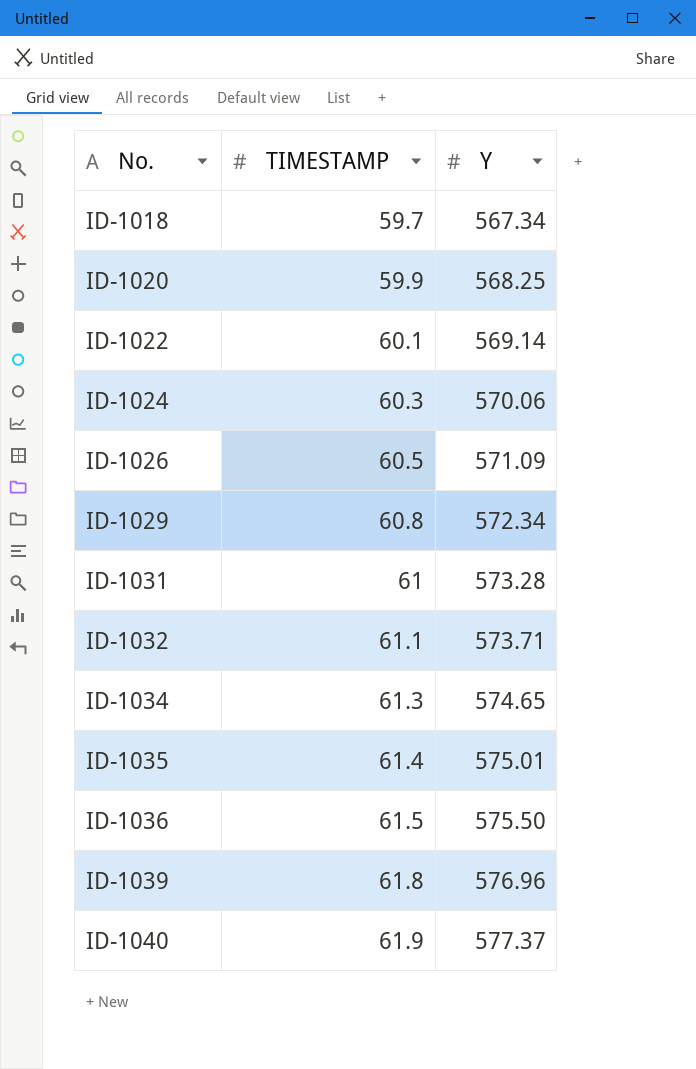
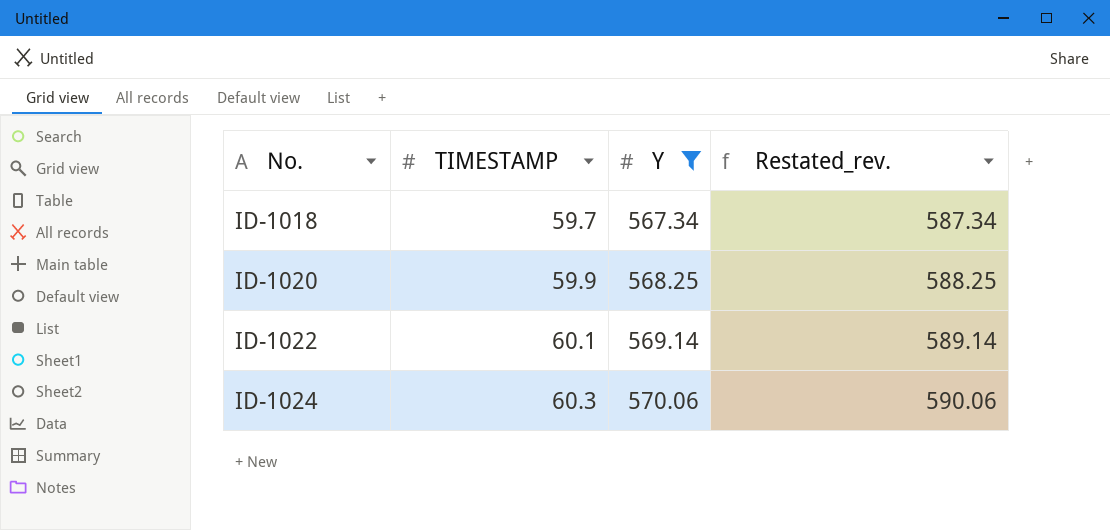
filter: none -> Y <= 570.06
column Restated_rev. | formula: none -> [Y] + 20

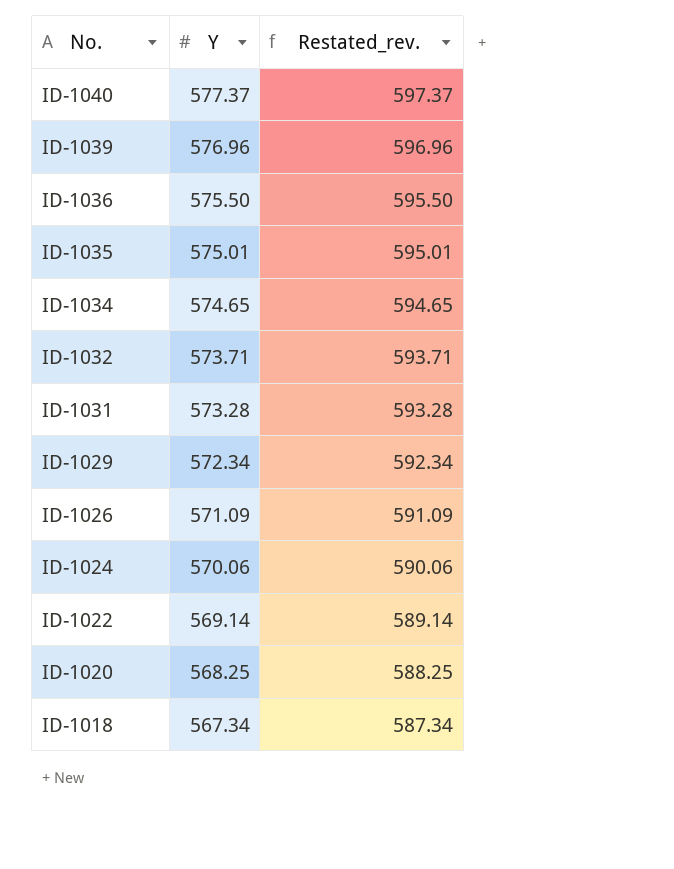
filter: Y <= 570.06 -> none
row order: No. ascending -> No. descending
column TIMESTAMP | position: 2 -> none

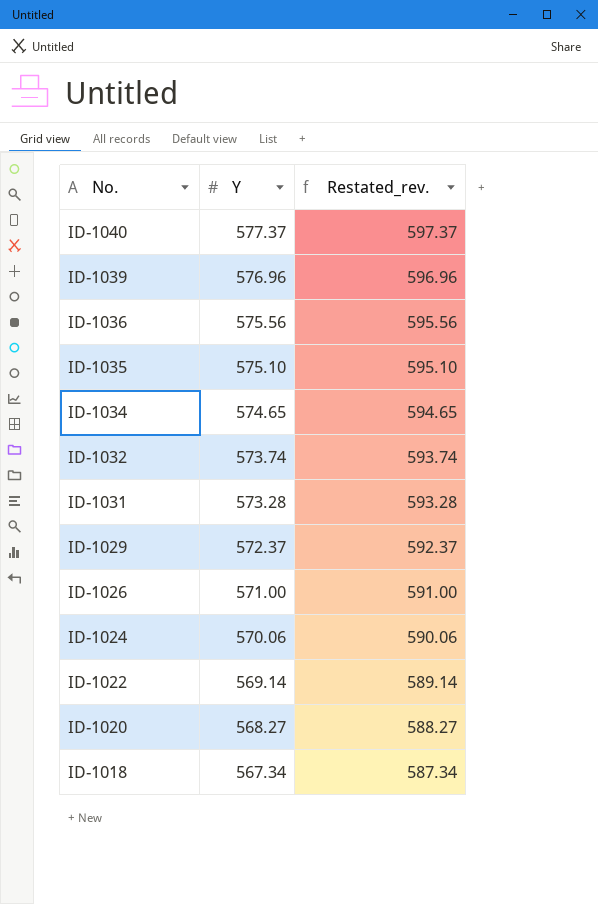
ID-1036 | Y: 575.50 -> 575.56
ID-1036 | Restated_rev.: 595.50 -> 595.56
ID-1035 | Y: 575.01 -> 575.10
ID-1035 | Restated_rev.: 595.01 -> 595.10
ID-1032 | Y: 573.71 -> 573.74
ID-1032 | Restated_rev.: 593.71 -> 593.74
ID-1029 | Y: 572.34 -> 572.37
ID-1029 | Restated_rev.: 592.34 -> 592.37
ID-1026 | Y: 571.09 -> 571.00
ID-1026 | Restated_rev.: 591.09 -> 591.00
ID-1020 | Y: 568.25 -> 568.27
ID-1020 | Restated_rev.: 588.25 -> 588.27

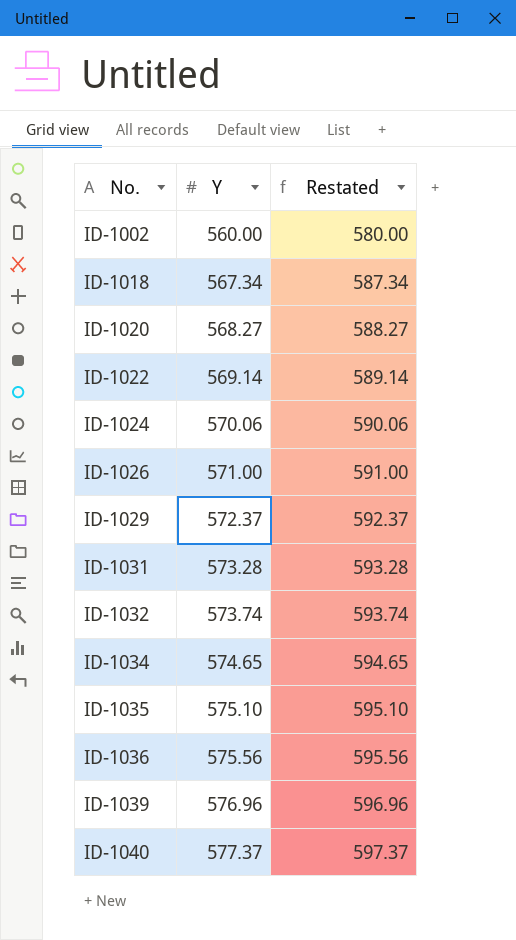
row order: No. descending -> No. ascending
column name: Restated_rev. -> Restated
row ID-1002: none -> 560.00 | 580.00

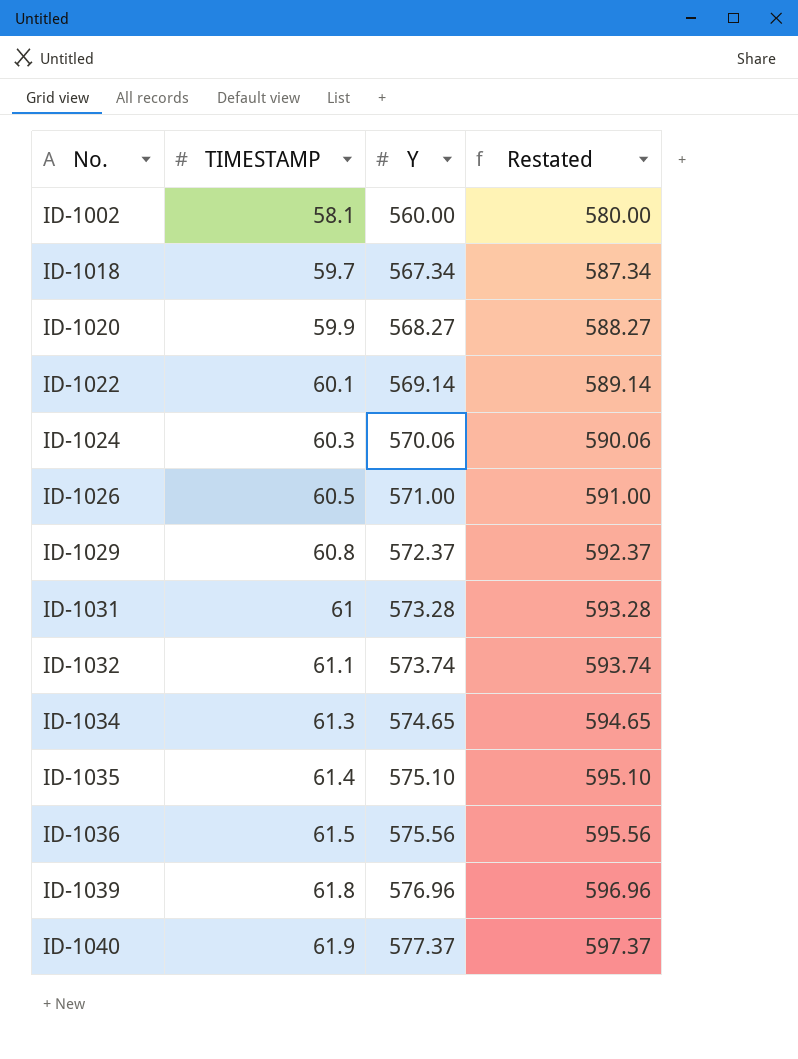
column TIMESTAMP | position: none -> 2

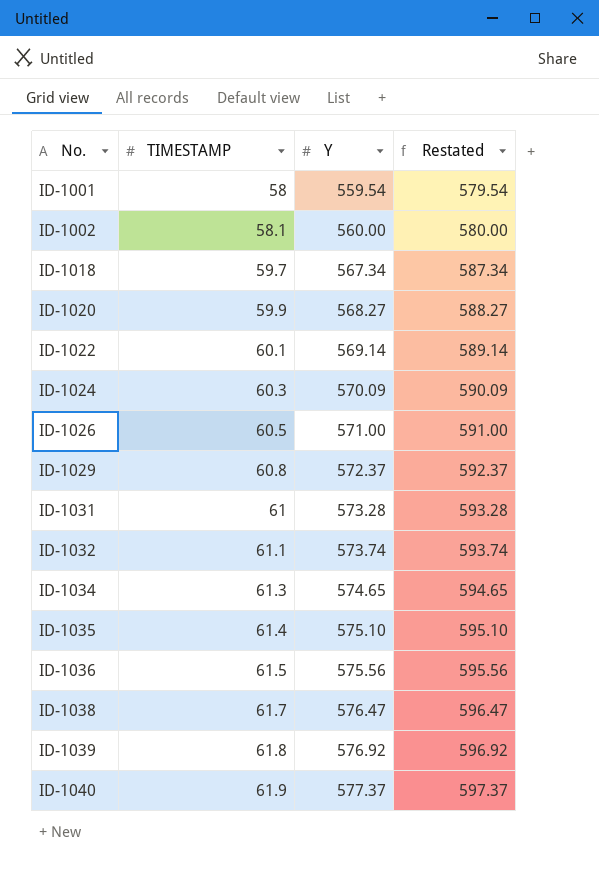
row ID-1001: none -> 58 | 559.54 | 579.54
ID-1024 | Y: 570.06 -> 570.09
ID-1024 | Restated: 590.06 -> 590.09
row ID-1038: none -> 61.7 | 576.47 | 596.47
ID-1039 | Y: 576.96 -> 576.92
ID-1039 | Restated: 596.96 -> 596.92

